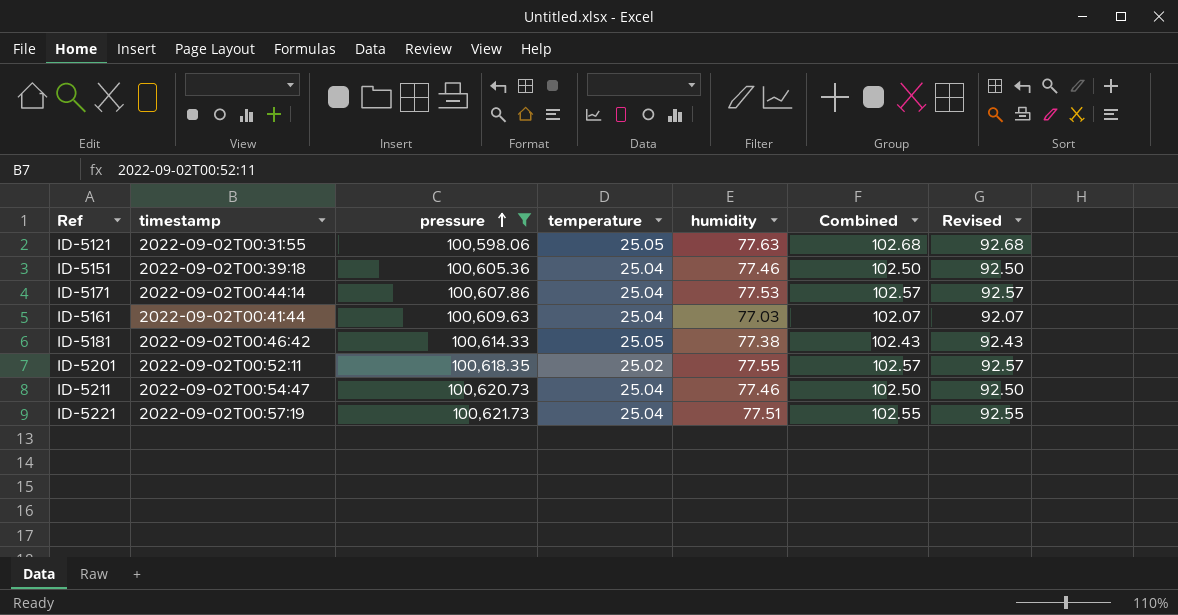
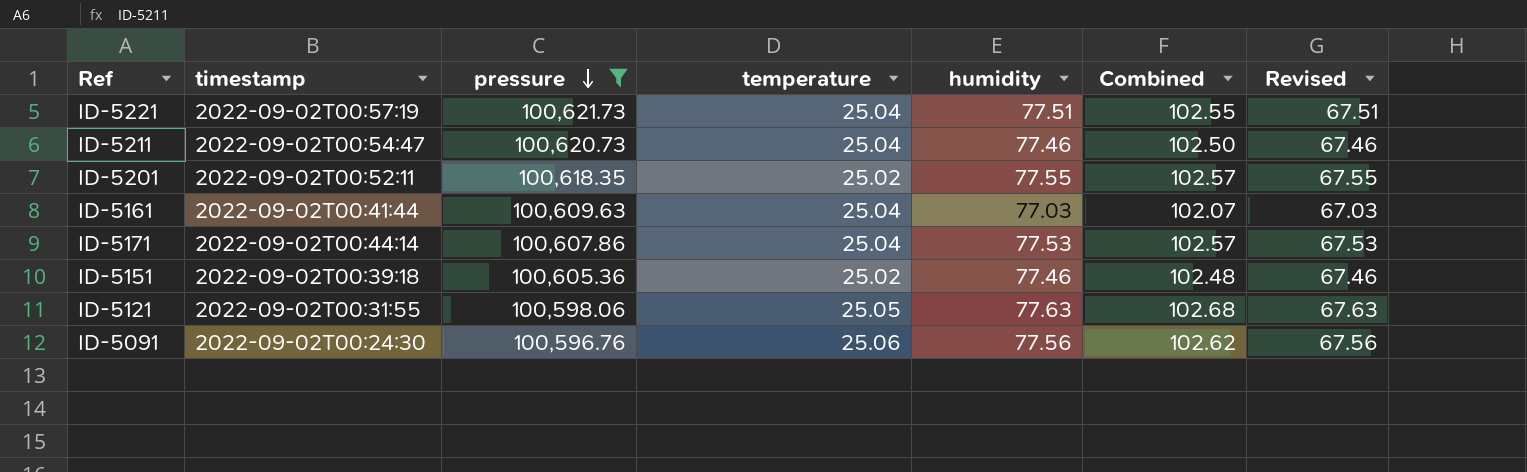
row order: pressure ascending -> pressure descending
column Revised | formula: [Combined] - 10 -> [humidity] - 10
row ID-5181: 2022-09-02T00:46:42 | 100,614.33 | 25.05 | 77.38 | 102.43 | 92.43 -> none
ID-5151 | temperature: 25.04 -> 25.02
ID-5151 | Combined: 102.50 -> 102.48
row ID-5091: none -> 2022-09-02T00:24:30 | 100,596.76 | 25.06 | 77.56 | 102.62 | 67.56

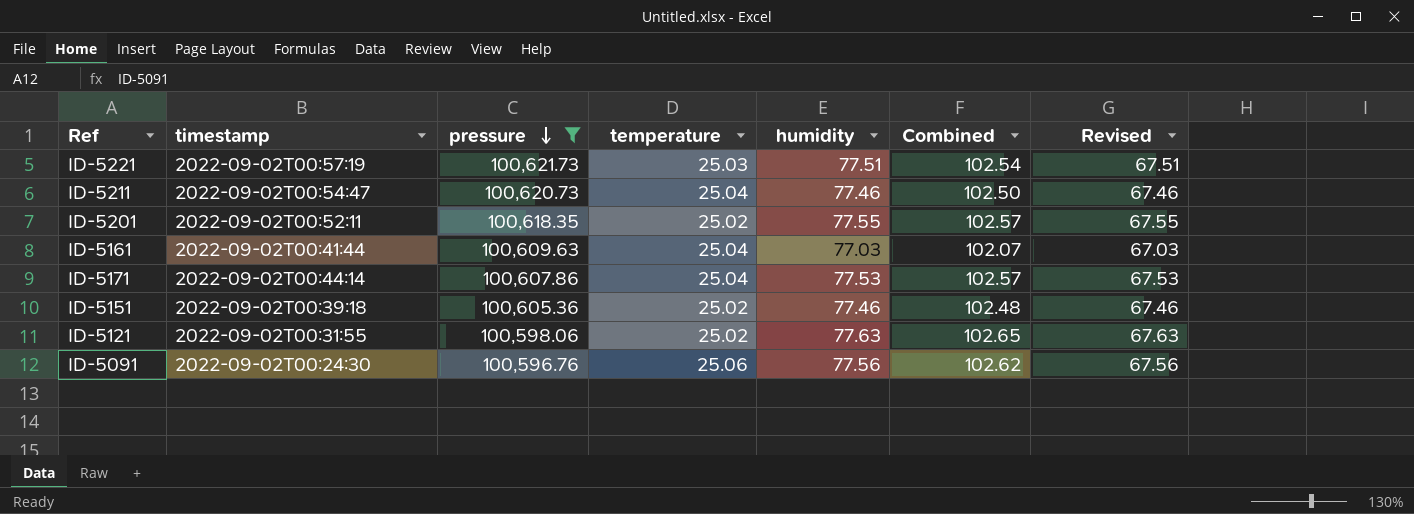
ID-5221 | temperature: 25.04 -> 25.03
ID-5221 | Combined: 102.55 -> 102.54
ID-5121 | temperature: 25.05 -> 25.02
ID-5121 | Combined: 102.68 -> 102.65

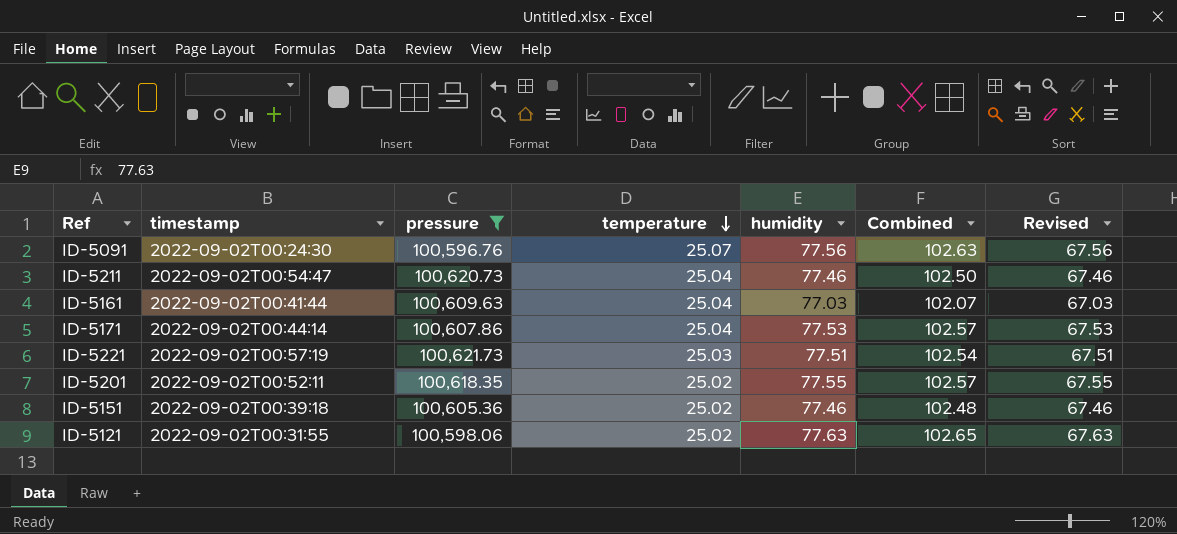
row order: pressure descending -> temperature descending
ID-5091 | temperature: 25.06 -> 25.07
ID-5091 | Combined: 102.62 -> 102.63

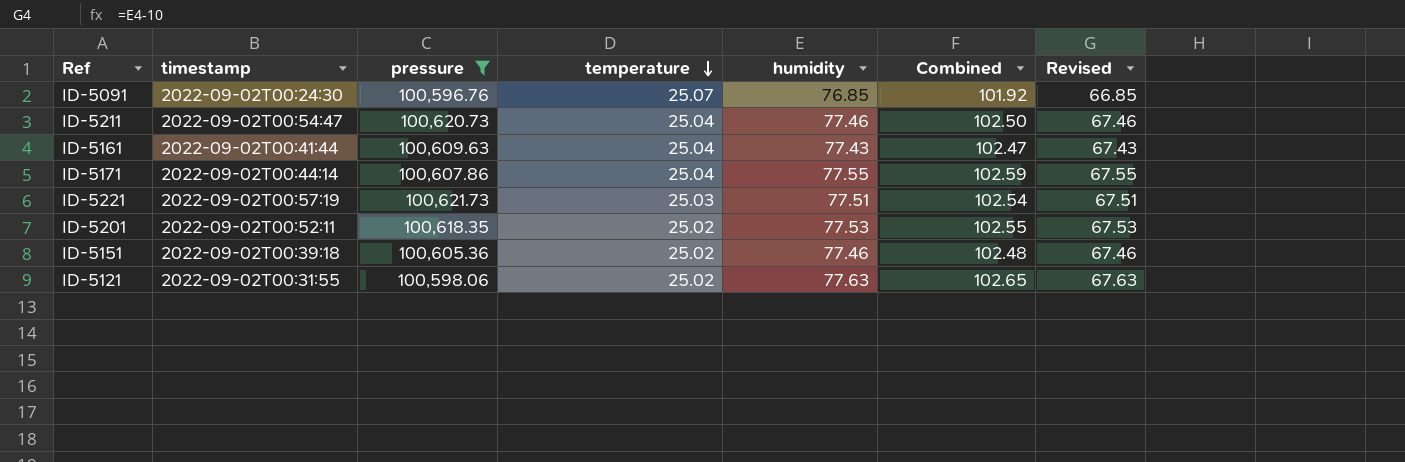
ID-5091 | humidity: 77.56 -> 76.85
ID-5091 | Combined: 102.63 -> 101.92
ID-5091 | Revised: 67.56 -> 66.85
ID-5161 | humidity: 77.03 -> 77.43
ID-5161 | Combined: 102.07 -> 102.47
ID-5161 | Revised: 67.03 -> 67.43
ID-5171 | humidity: 77.53 -> 77.55
ID-5171 | Combined: 102.57 -> 102.59
ID-5171 | Revised: 67.53 -> 67.55
ID-5201 | humidity: 77.55 -> 77.53
ID-5201 | Combined: 102.57 -> 102.55
ID-5201 | Revised: 67.55 -> 67.53

